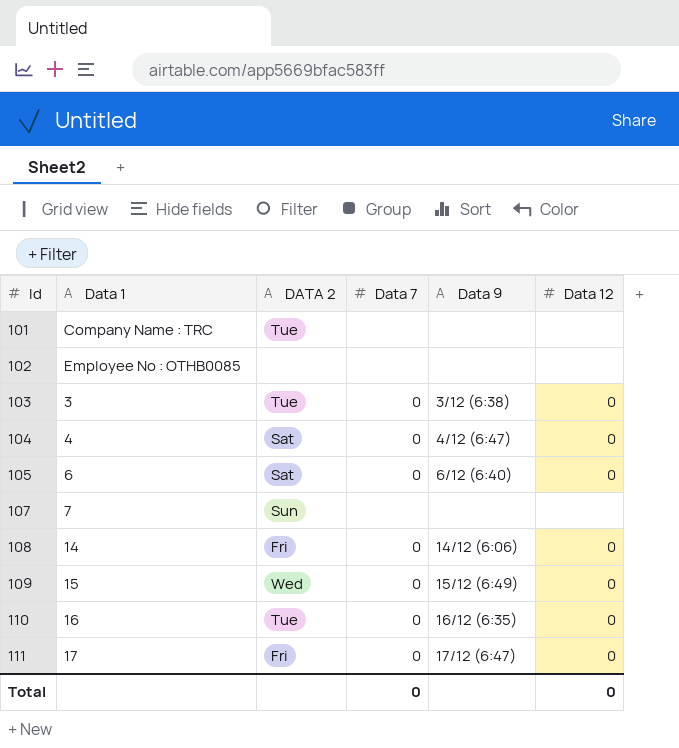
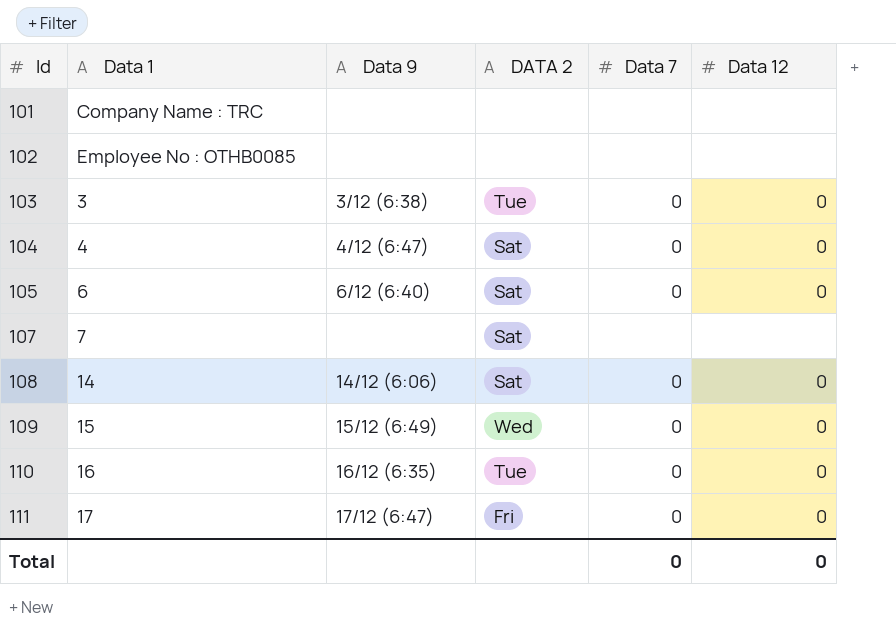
column Data 9 | position: 5 -> 3
101 | DATA 2: Tue -> none
107 | DATA 2: Sun -> Sat
108 | DATA 2: Fri -> Sat

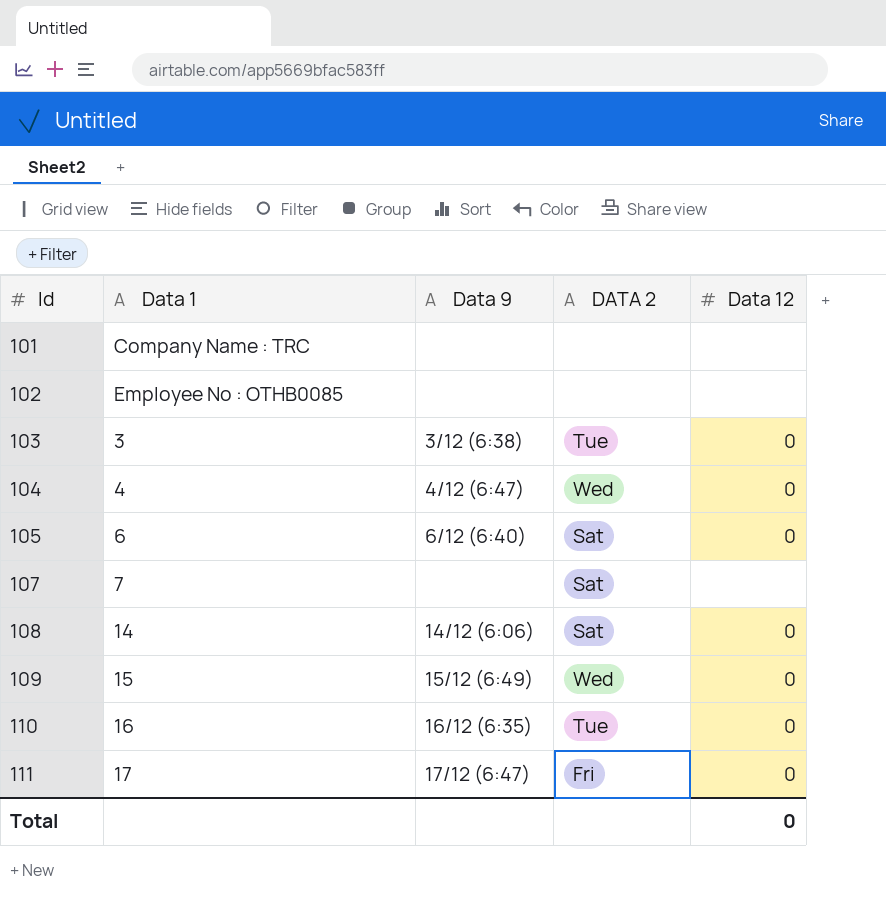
column Data 7 | position: 5 -> none
104 | DATA 2: Sat -> Wed

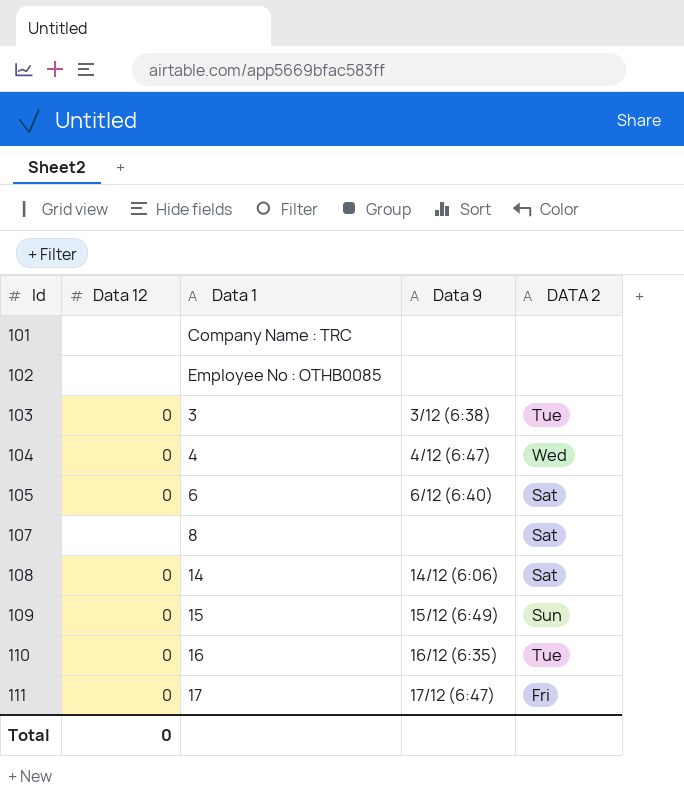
column Data 12 | position: 5 -> 2
107 | Data 1: 7 -> 8
109 | DATA 2: Wed -> Sun

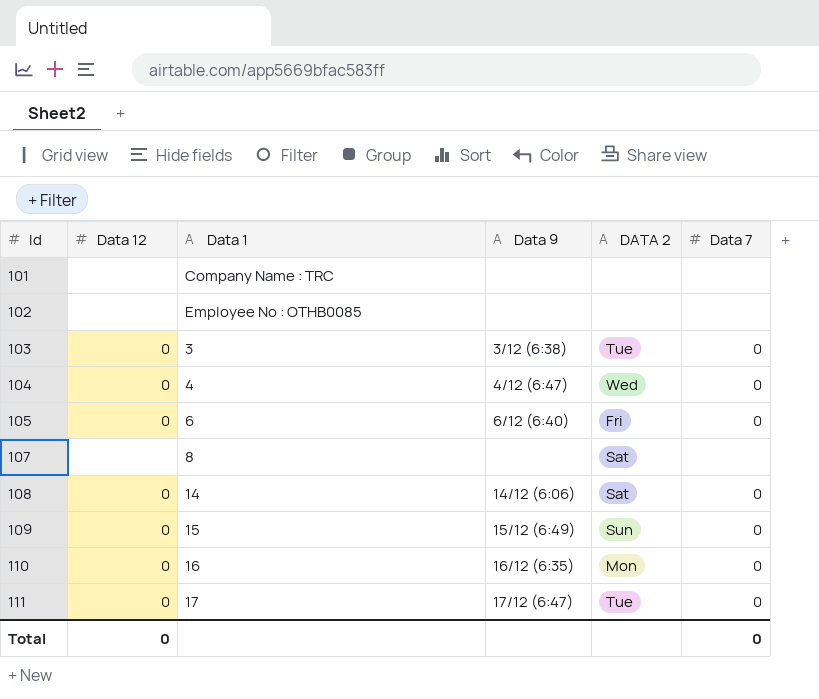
column Data 7 | position: none -> 6
105 | DATA 2: Sat -> Fri
110 | DATA 2: Tue -> Mon
111 | DATA 2: Fri -> Tue

